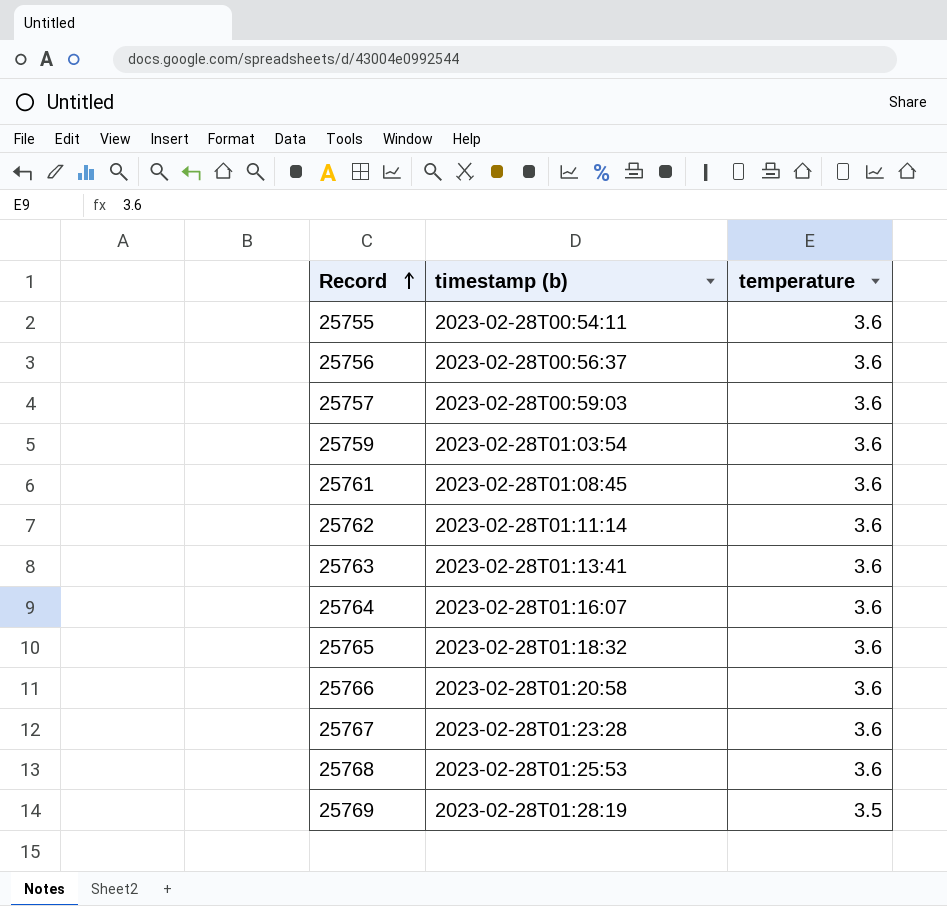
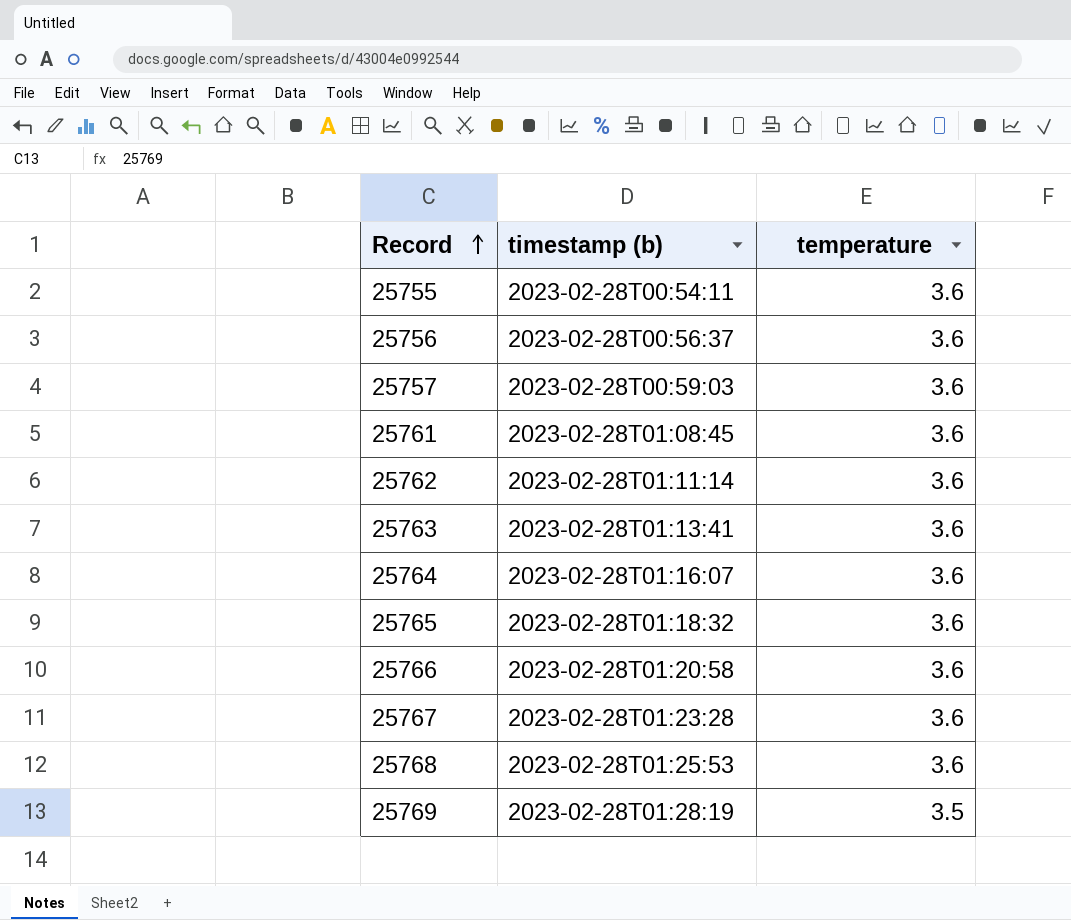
row 25759: 2023-02-28T01:03:54 | 3.6 -> none

